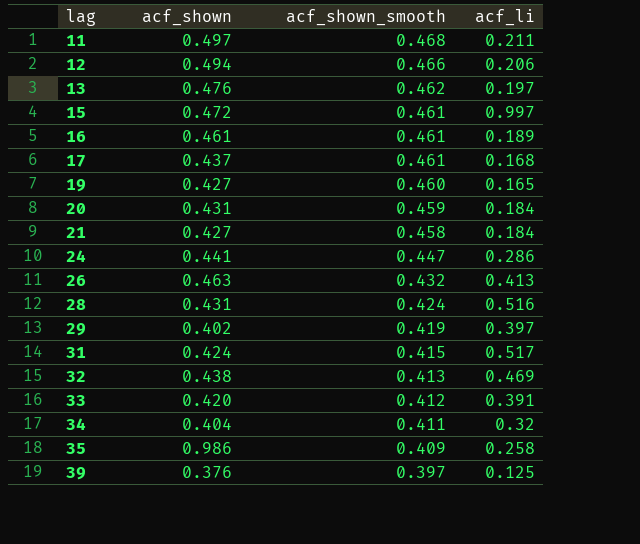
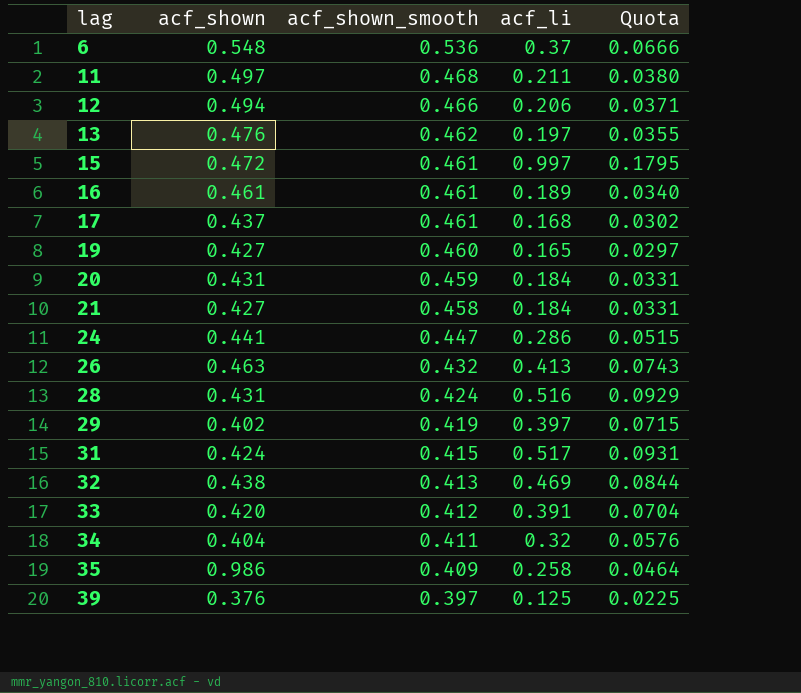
column Quota | formula: none -> [acf_li] * 0.18
row 6: none -> 0.548 | 0.536 | 0.37 | 0.0666

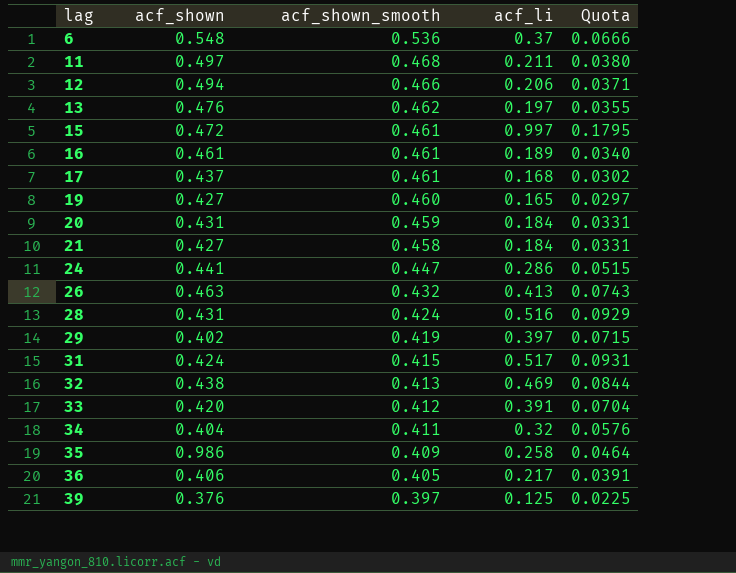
row 36: none -> 0.406 | 0.405 | 0.217 | 0.0391

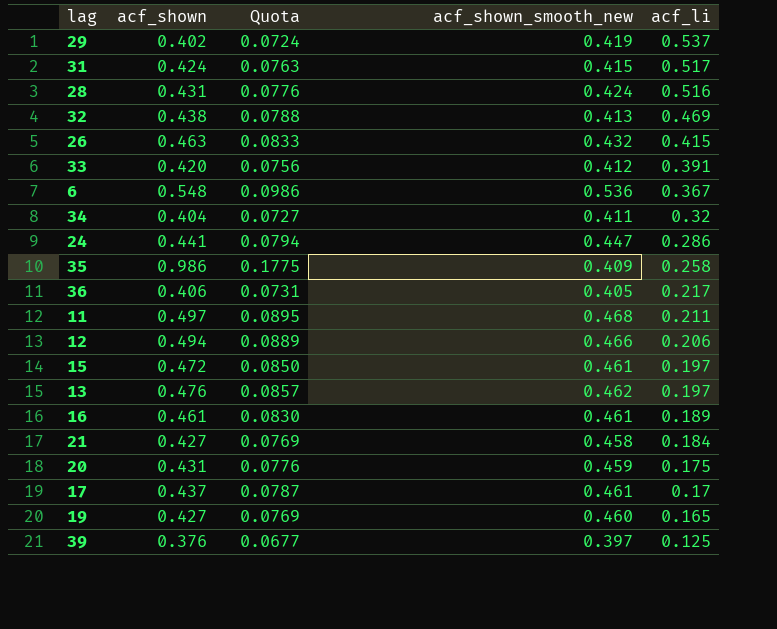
row order: lag ascending -> acf_li descending
column Quota | formula: [acf_li] * 0.18 -> [acf_shown] * 0.18
column Quota | position: 5 -> 3
column name: acf_shown_smooth -> acf_shown_smooth_new
29 | acf_li: 0.397 -> 0.537
26 | acf_li: 0.413 -> 0.415
6 | acf_li: 0.37 -> 0.367
15 | acf_li: 0.997 -> 0.197
20 | acf_li: 0.184 -> 0.175
17 | acf_li: 0.168 -> 0.17

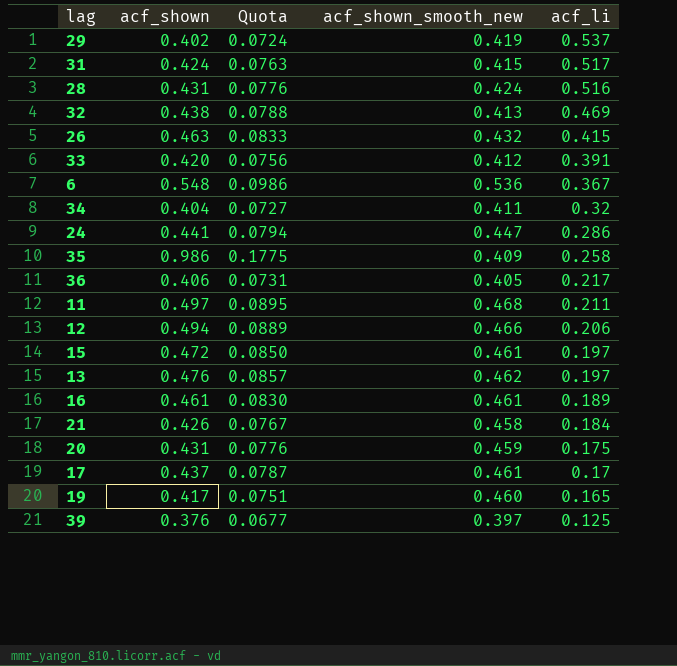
21 | acf_shown: 0.427 -> 0.426
21 | Quota: 0.0769 -> 0.0767
19 | acf_shown: 0.427 -> 0.417
19 | Quota: 0.0769 -> 0.0751

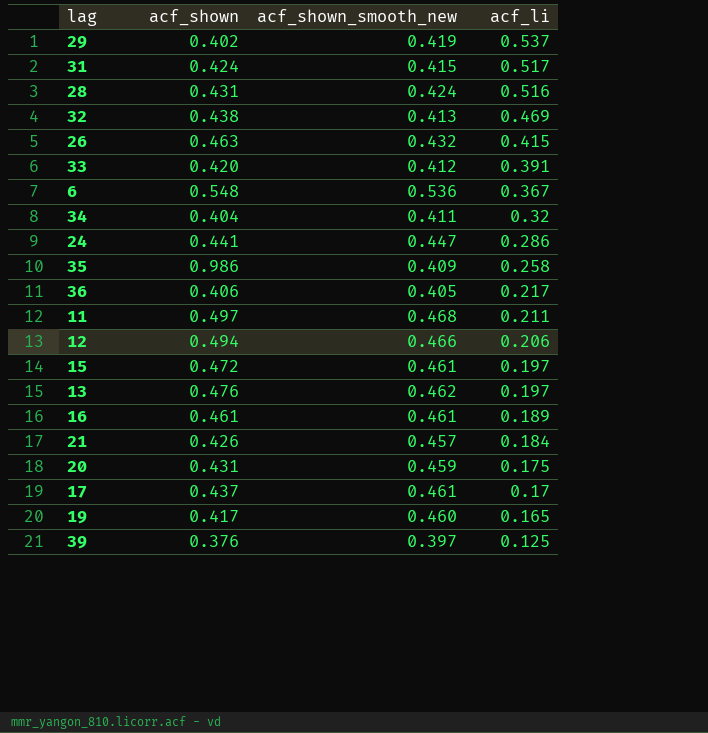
column Quota | formula: [acf_shown] * 0.18 -> none
21 | acf_shown_smooth_new: 0.458 -> 0.457

